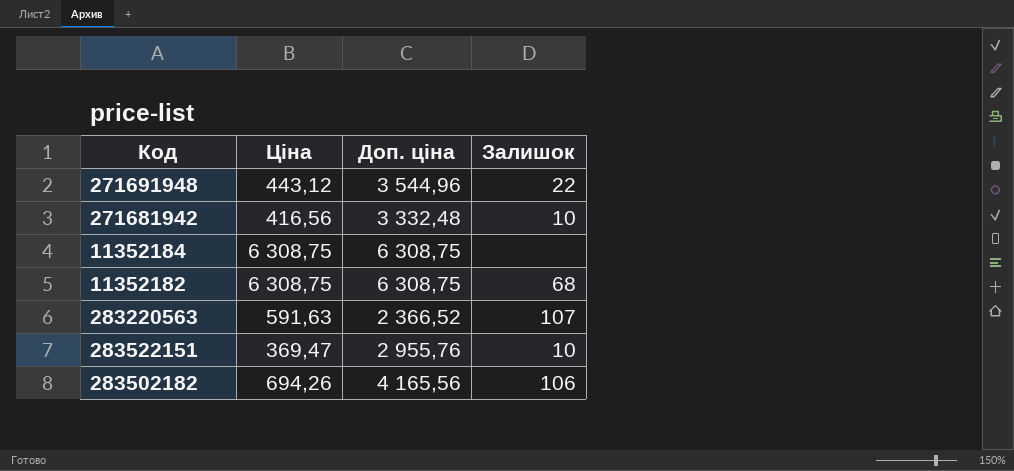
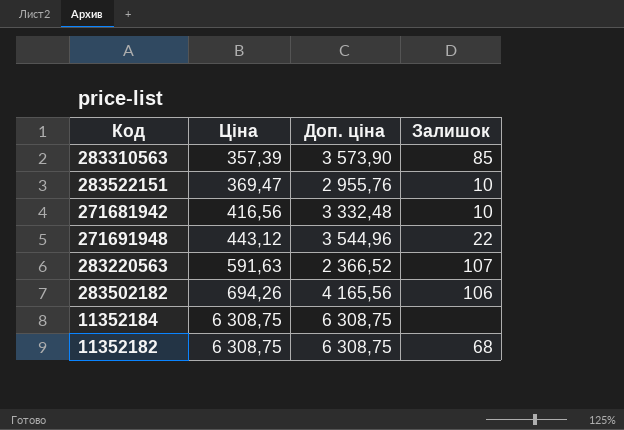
row order: none -> Ціна ascending
row 283310563: none -> 357,39 | 3 573,90 | 85

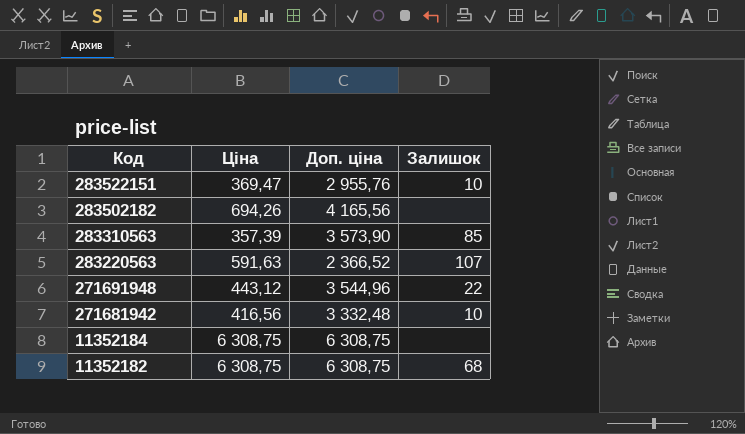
row order: Ціна ascending -> Код descending
283502182 | Залишок: 106 -> none

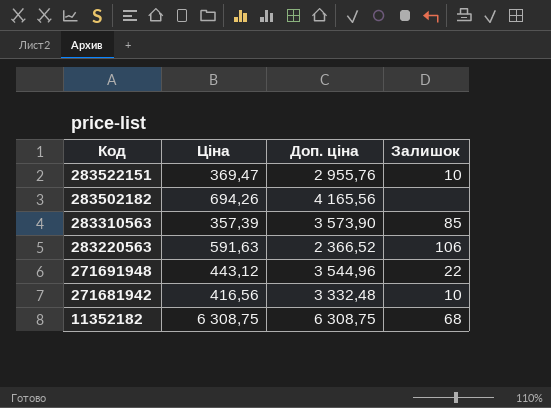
row 11352184: 6 308,75 | 6 308,75 | none -> none
283220563 | Залишок: 107 -> 106

